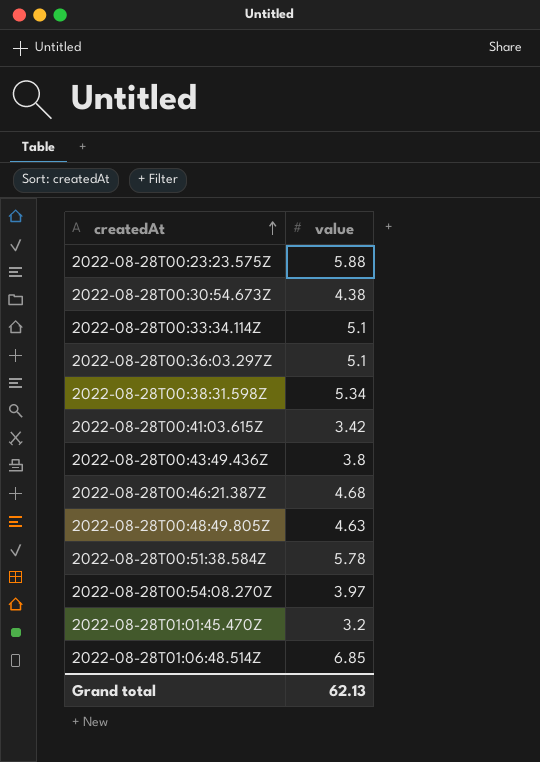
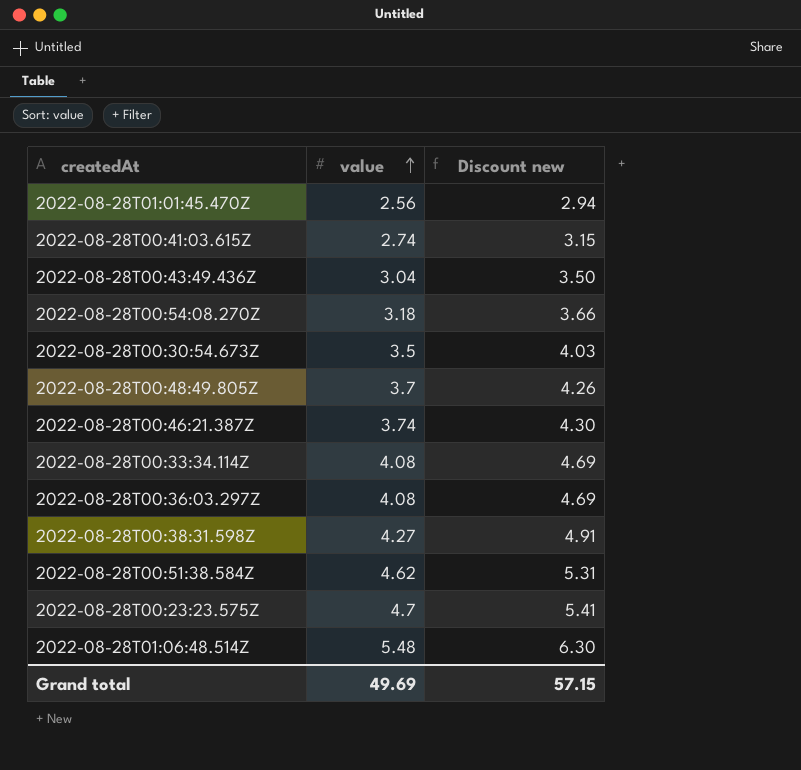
row order: createdAt ascending -> value ascending
column Discount new | formula: none -> [value] * 1.15
2022-08-28T01:01:45.470Z | value: 3.2 -> 2.56
2022-08-28T00:41:03.615Z | value: 3.42 -> 2.74
2022-08-28T00:43:49.436Z | value: 3.8 -> 3.04
2022-08-28T00:54:08.270Z | value: 3.97 -> 3.18
2022-08-28T00:30:54.673Z | value: 4.38 -> 3.5
2022-08-28T00:48:49.805Z | value: 4.63 -> 3.7
2022-08-28T00:46:21.387Z | value: 4.68 -> 3.74
2022-08-28T00:33:34.114Z | value: 5.1 -> 4.08
2022-08-28T00:36:03.297Z | value: 5.1 -> 4.08
2022-08-28T00:38:31.598Z | value: 5.34 -> 4.27
2022-08-28T00:51:38.584Z | value: 5.78 -> 4.62
2022-08-28T00:23:23.575Z | value: 5.88 -> 4.7
2022-08-28T01:06:48.514Z | value: 6.85 -> 5.48
Grand total | value: 62.13 -> 49.69

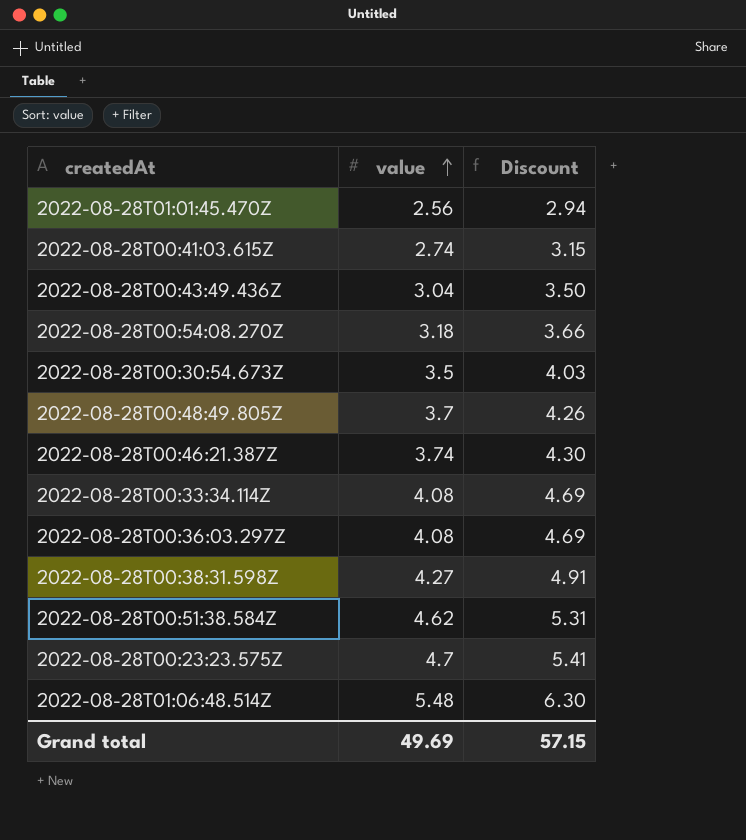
column name: Discount new -> Discount

